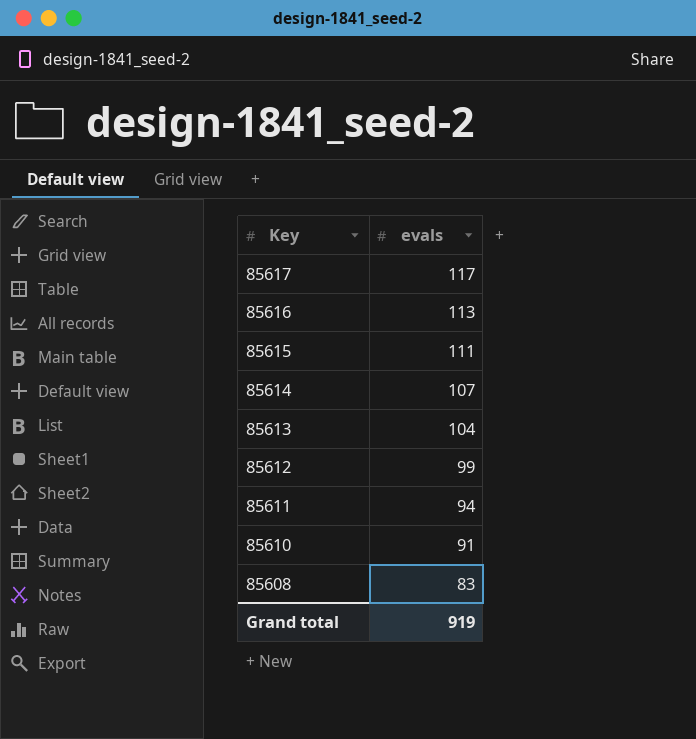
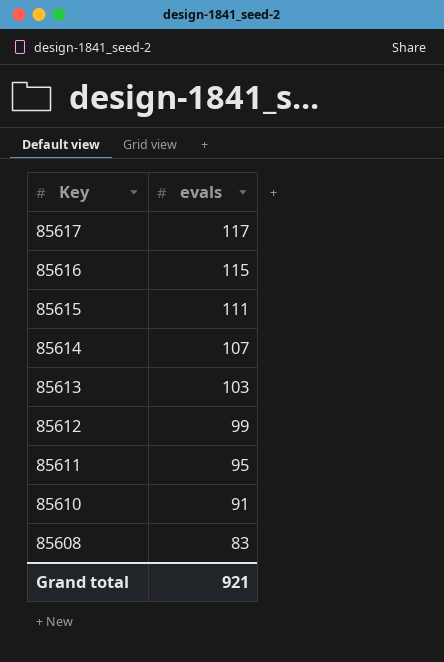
85616 | evals: 113 -> 115
85613 | evals: 104 -> 103
85611 | evals: 94 -> 95
Grand total | evals: 919 -> 921

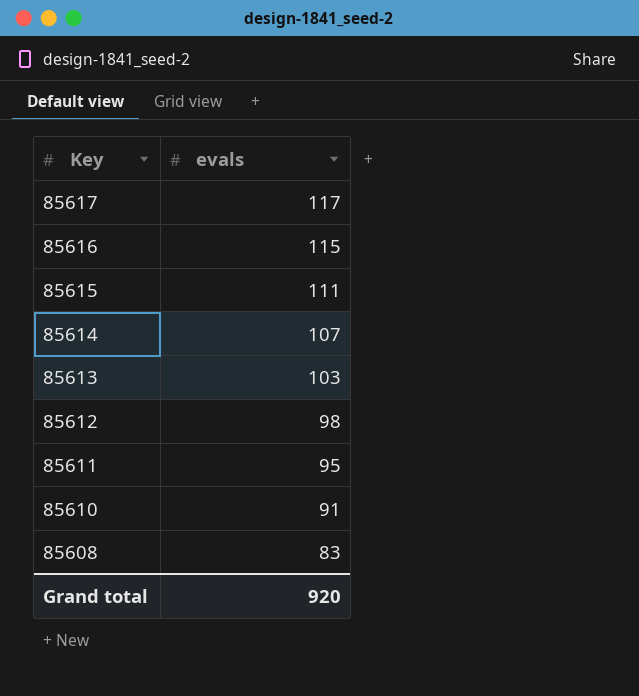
85612 | evals: 99 -> 98
Grand total | evals: 921 -> 920

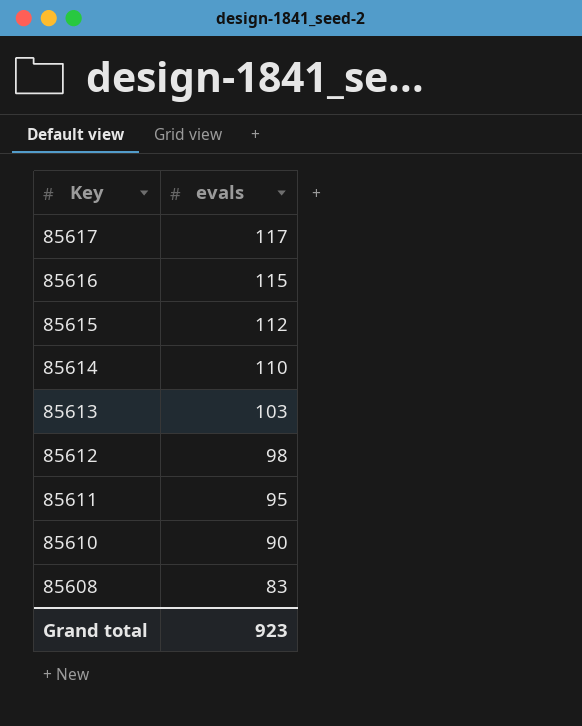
85615 | evals: 111 -> 112
85614 | evals: 107 -> 110
85610 | evals: 91 -> 90
Grand total | evals: 920 -> 923

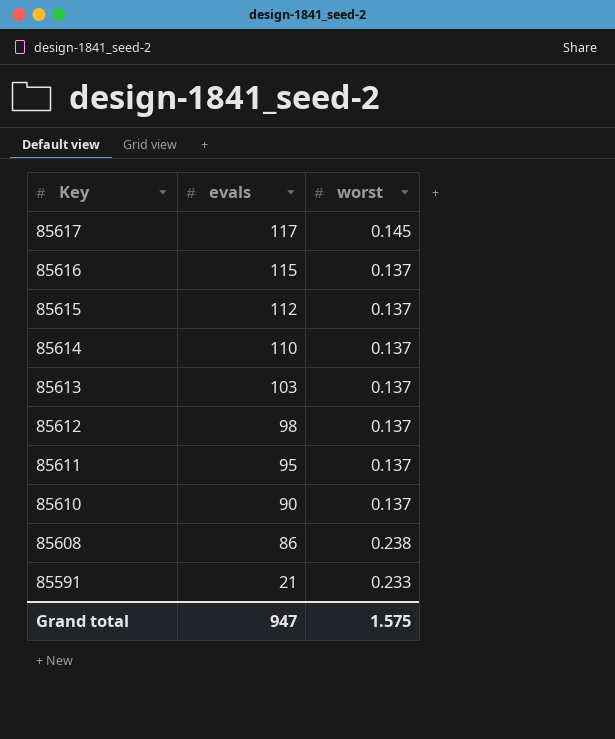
column worst | position: none -> 3
85608 | evals: 83 -> 86
row 85591: none -> 21 | 0.233
Grand total | evals: 923 -> 947

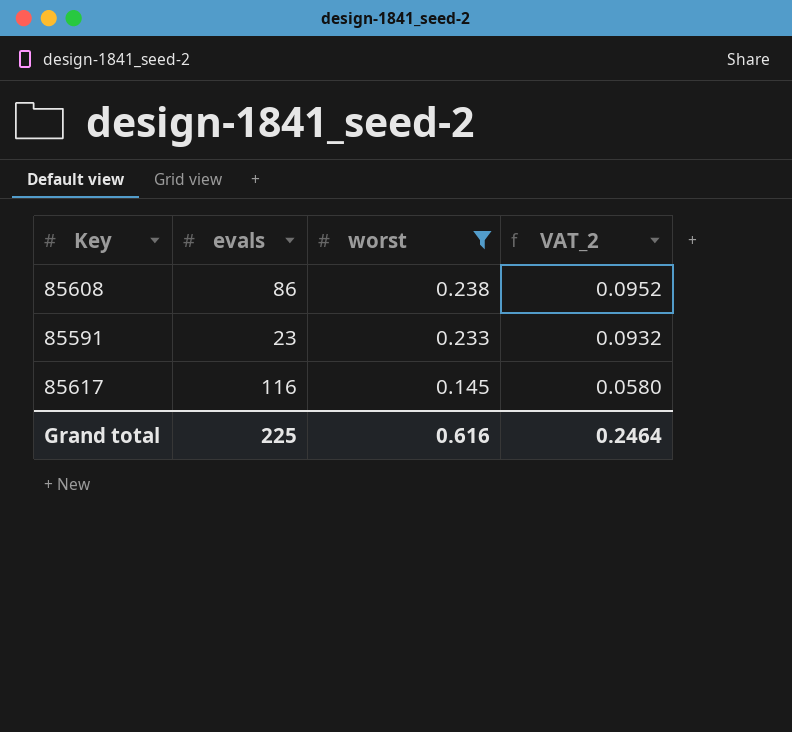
filter: none -> worst != 0.137
row order: Key descending -> worst descending
column VAT_2 | formula: none -> [worst] * 0.4
85591 | evals: 21 -> 23
85617 | evals: 117 -> 116
Grand total | evals: 947 -> 225
Grand total | worst: 1.575 -> 0.616

